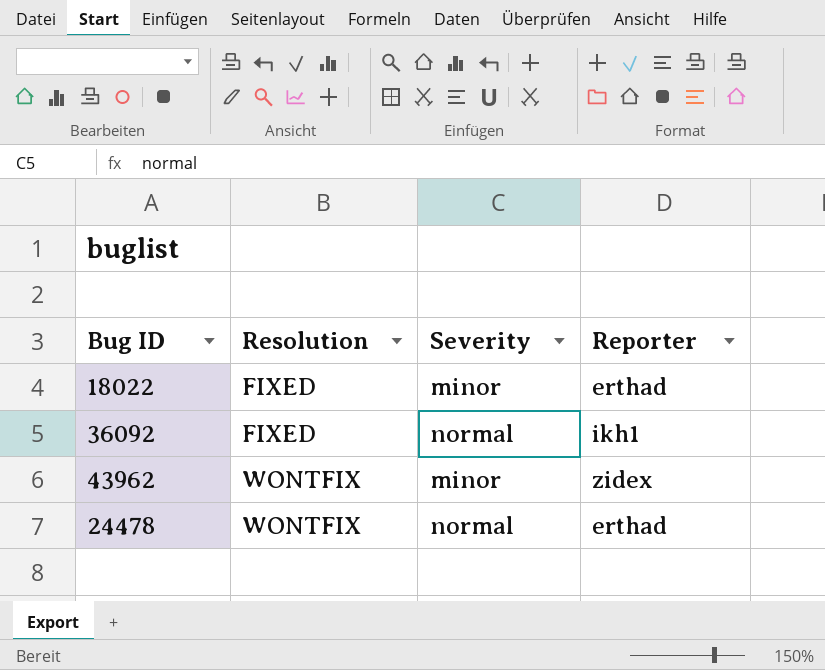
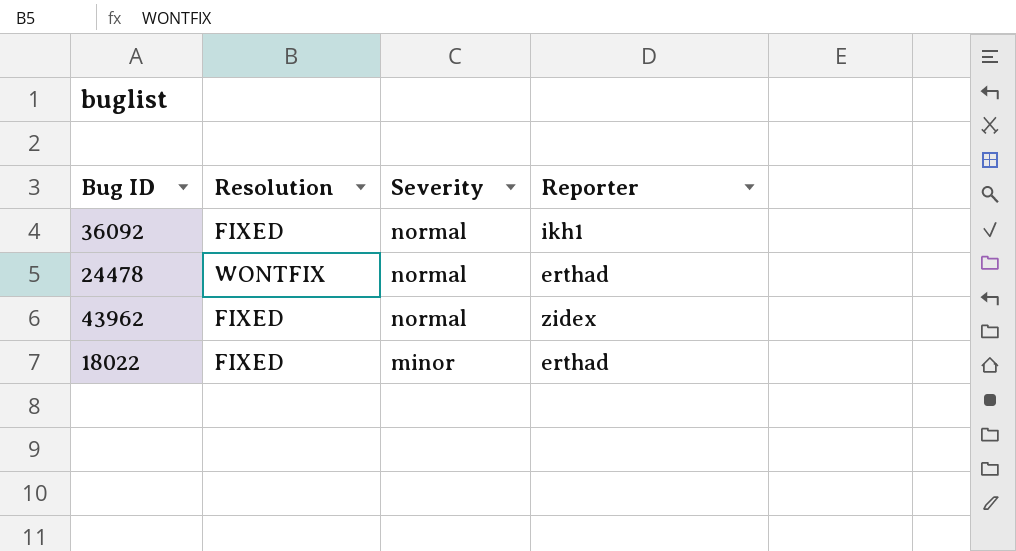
row order: Resolution ascending -> Severity descending
43962 | Resolution: WONTFIX -> FIXED
43962 | Severity: minor -> normal

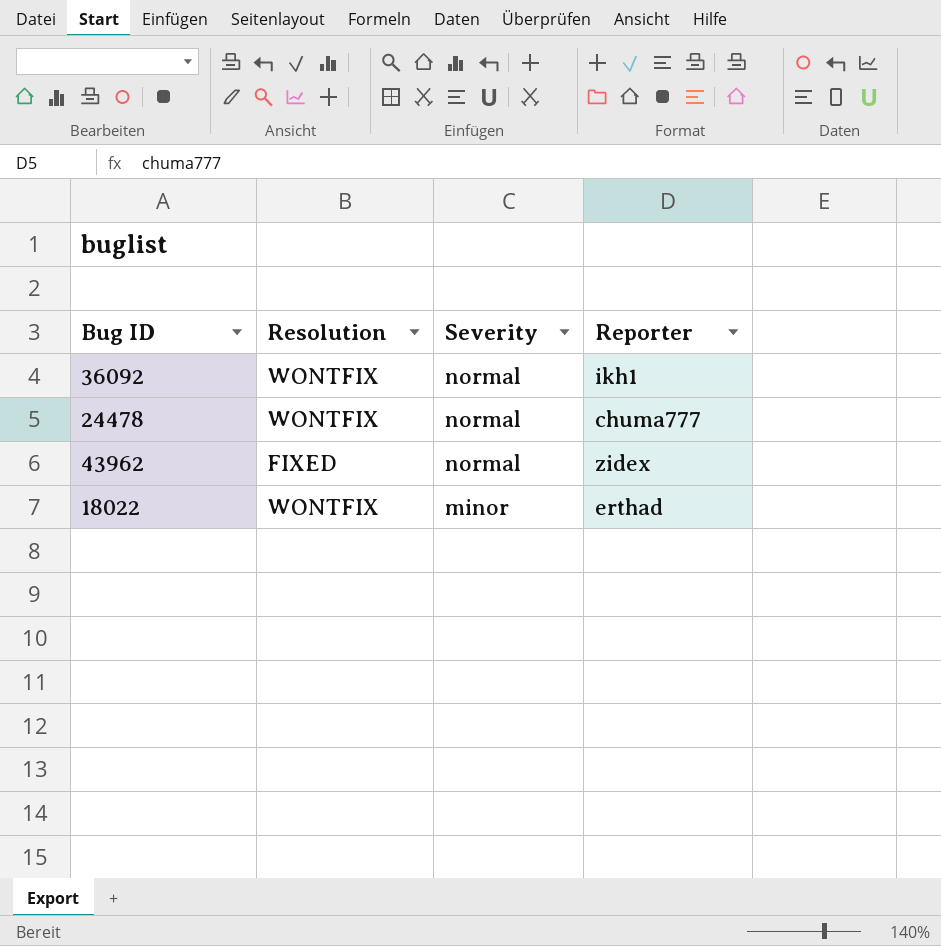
36092 | Resolution: FIXED -> WONTFIX
24478 | Reporter: erthad -> chuma777
18022 | Resolution: FIXED -> WONTFIX

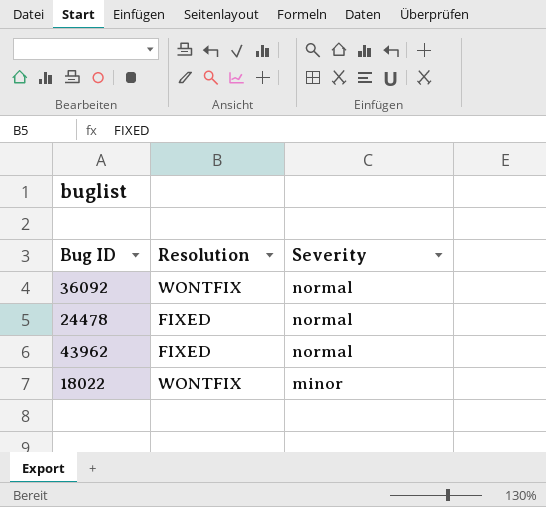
column Reporter | position: 4 -> none
24478 | Resolution: WONTFIX -> FIXED

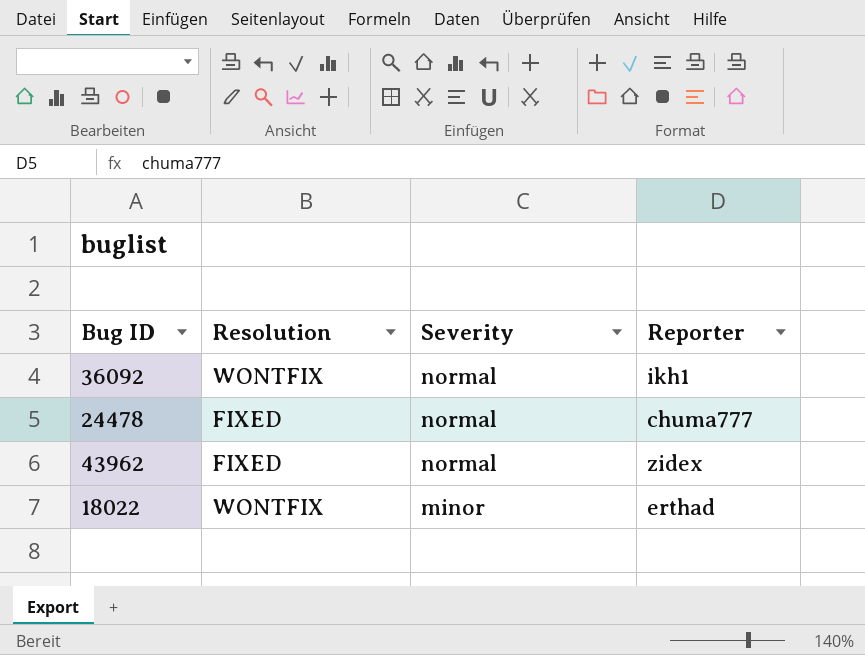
column Reporter | position: none -> 4

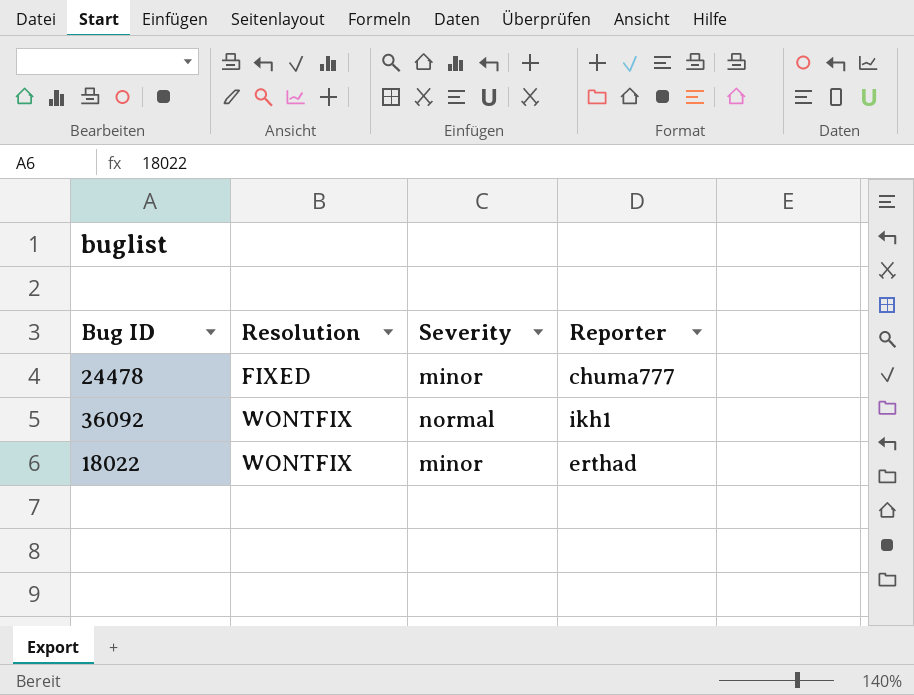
row order: Severity descending -> Resolution ascending
row 43962: FIXED | normal | zidex -> none
24478 | Severity: normal -> minor

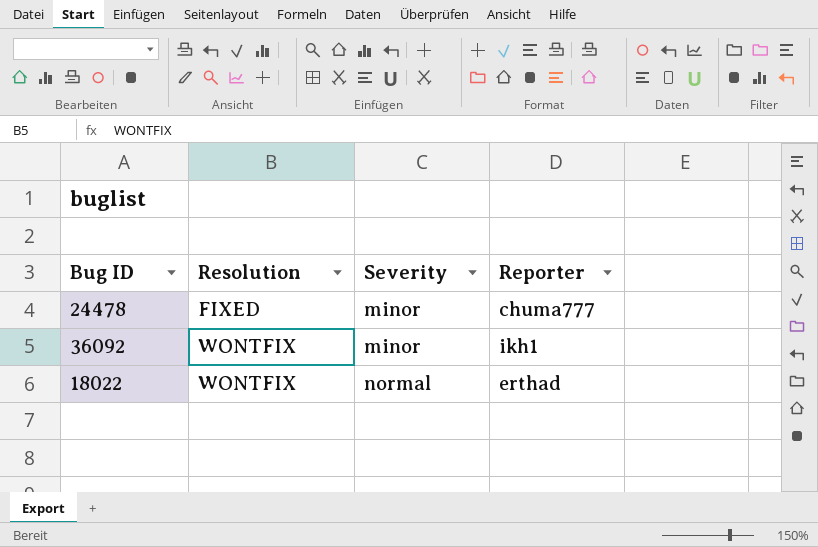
36092 | Severity: normal -> minor
18022 | Severity: minor -> normal

